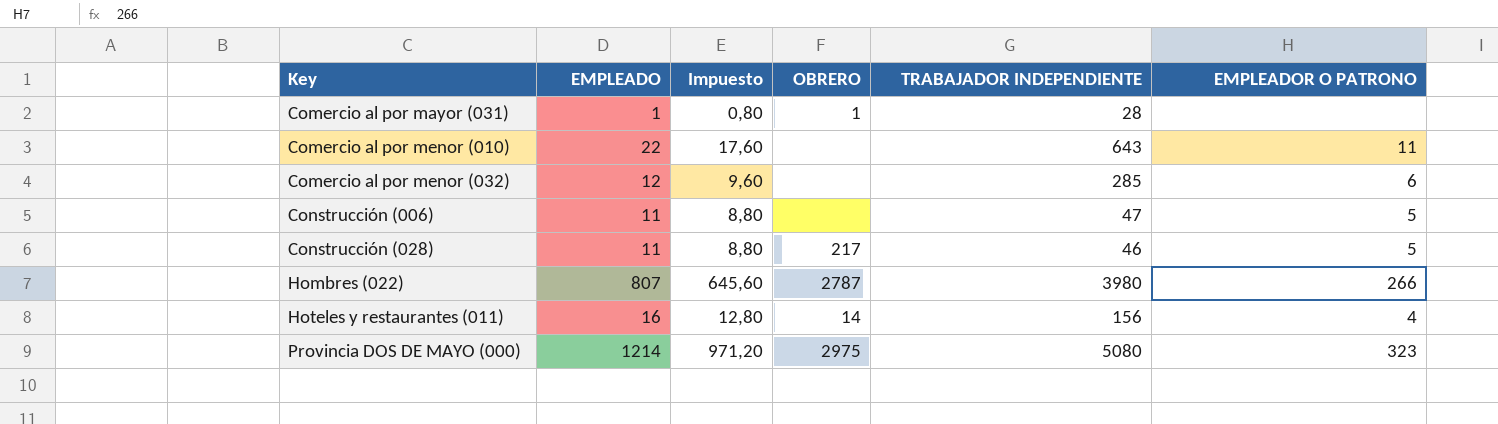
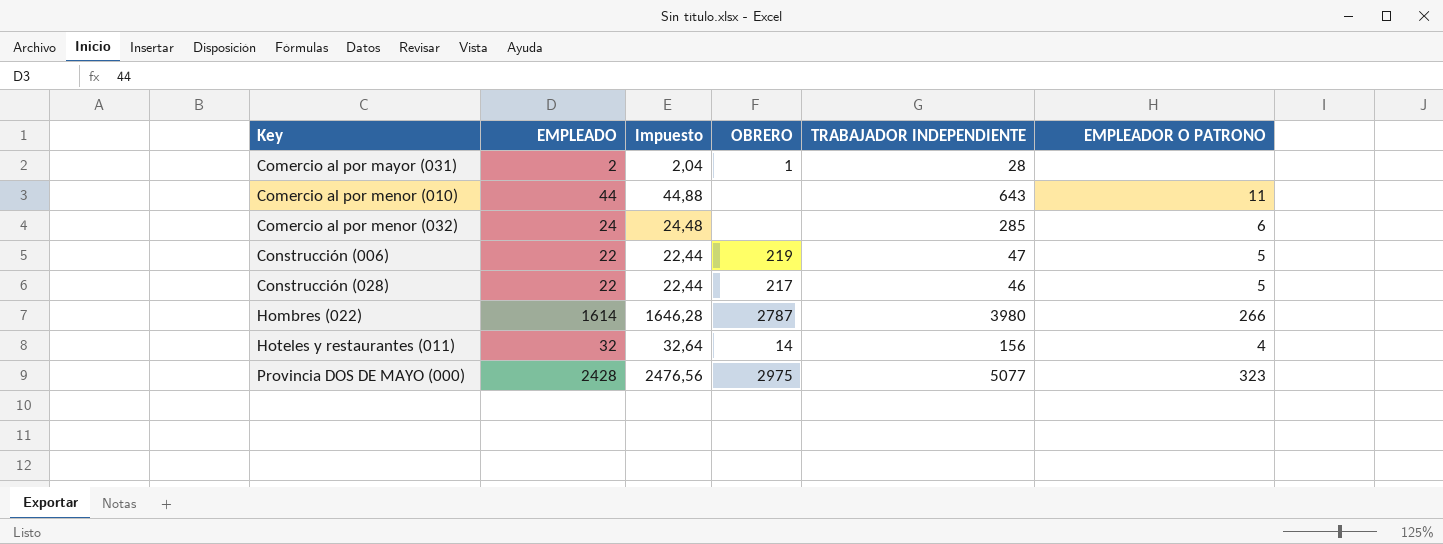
column Impuesto | formula: [EMPLEADO] * 0,8 -> [EMPLEADO] * 1,02
Comercio al por mayor (031) | EMPLEADO: 1 -> 2
Comercio al por menor (010) | EMPLEADO: 22 -> 44
Comercio al por menor (032) | EMPLEADO: 12 -> 24
Construcción (006) | EMPLEADO: 11 -> 22
Construcción (006) | OBRERO: none -> 219
Construcción (028) | EMPLEADO: 11 -> 22
Hombres (022) | EMPLEADO: 807 -> 1614
Hoteles y restaurantes (011) | EMPLEADO: 16 -> 32
Provincia DOS DE MAYO (000) | EMPLEADO: 1214 -> 2428
Provincia DOS DE MAYO (000) | TRABAJADOR INDEPENDIENTE: 5080 -> 5077

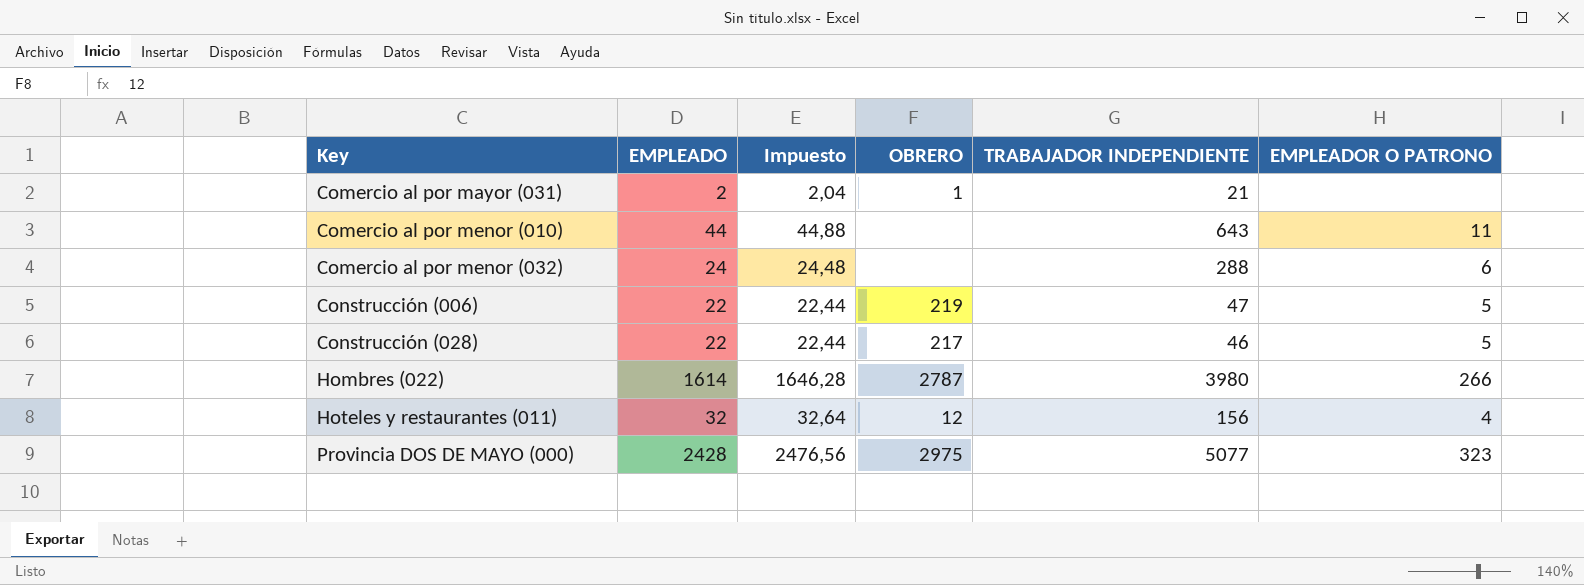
Comercio al por mayor (031) | TRABAJADOR INDEPENDIENTE: 28 -> 21
Comercio al por menor (032) | TRABAJADOR INDEPENDIENTE: 285 -> 288
Hoteles y restaurantes (011) | OBRERO: 14 -> 12

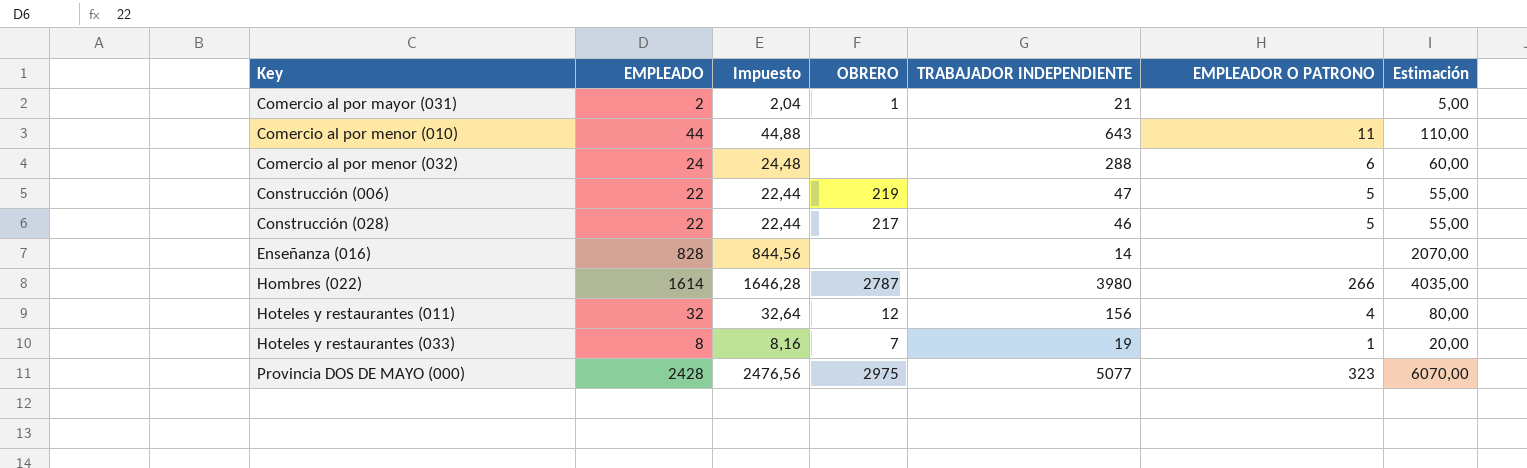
column Estimación | formula: none -> [EMPLEADO] * 2,5
row Enseñanza (016): none -> 828 | 844,56 | none | 14 | none | 2070,00
row Hoteles y restaurantes (033): none -> 8 | 8,16 | 7 | 19 | 1 | 20,00

